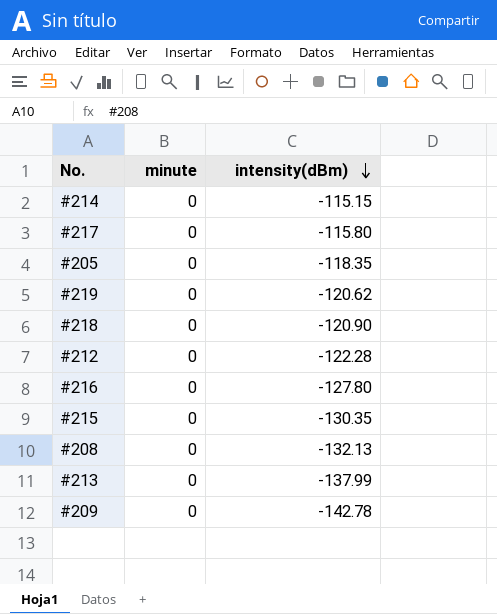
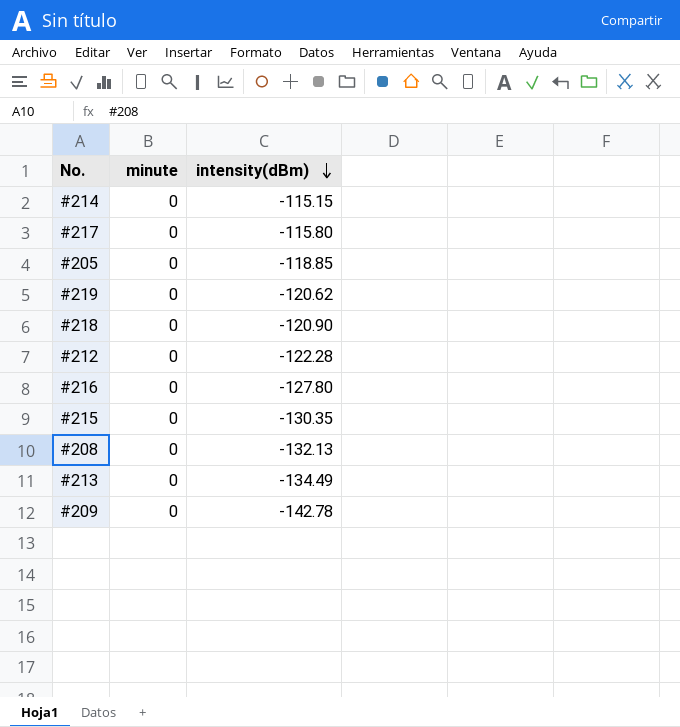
#205 | intensity(dBm): -118.35 -> -118.85
#213 | intensity(dBm): -137.99 -> -134.49

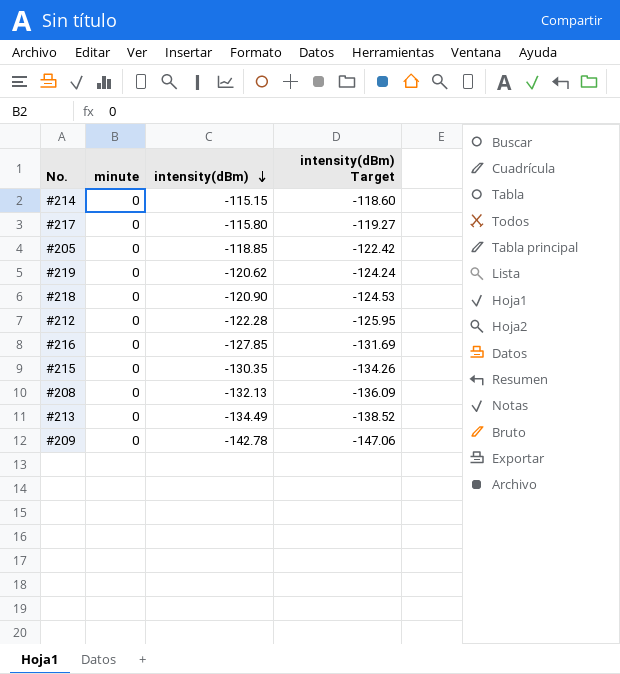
column intensity(dBm) Target | formula: none -> [intensity(dBm)] * 1.03
#216 | intensity(dBm): -127.80 -> -127.85

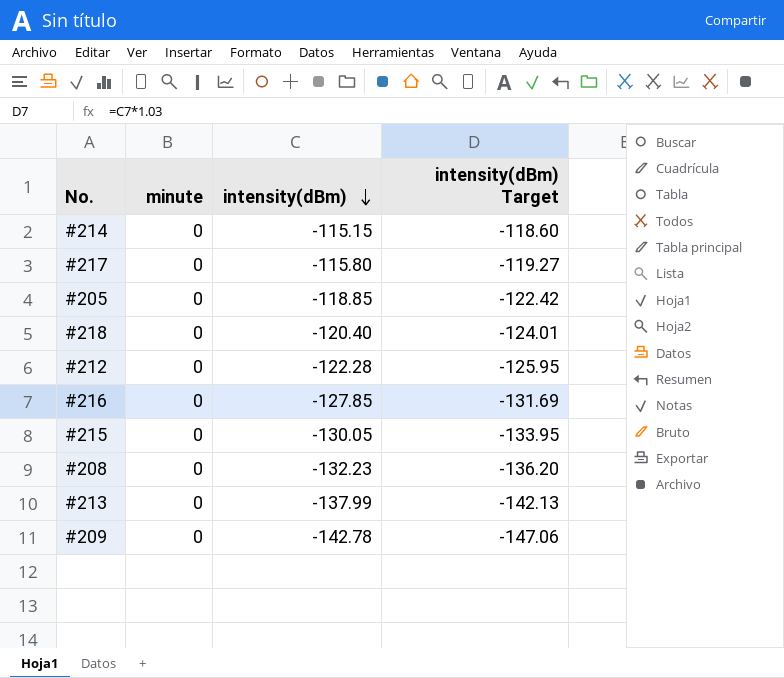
row #219: 0 | -120.62 | -124.24 -> none
#218 | intensity(dBm): -120.90 -> -120.40
#218 | intensity(dBm) Target: -124.53 -> -124.01
#215 | intensity(dBm): -130.35 -> -130.05
#215 | intensity(dBm) Target: -134.26 -> -133.95
#208 | intensity(dBm): -132.13 -> -132.23
#208 | intensity(dBm) Target: -136.09 -> -136.20
#213 | intensity(dBm): -134.49 -> -137.99
#213 | intensity(dBm) Target: -138.52 -> -142.13

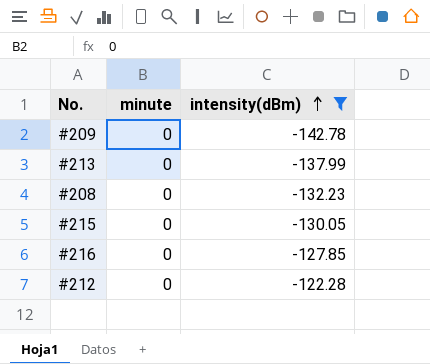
filter: none -> intensity(dBm) <= -122.28
row order: intensity(dBm) descending -> intensity(dBm) ascending
column intensity(dBm) Target | formula: [intensity(dBm)] * 1.03 -> none

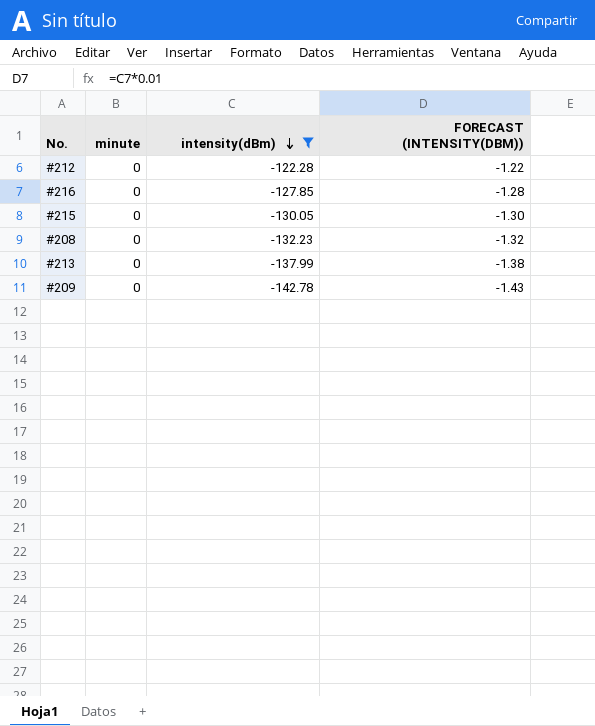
row order: intensity(dBm) ascending -> intensity(dBm) descending
column FORECAST (INTENSITY(DBM)) | formula: none -> [intensity(dBm)] * 0.01

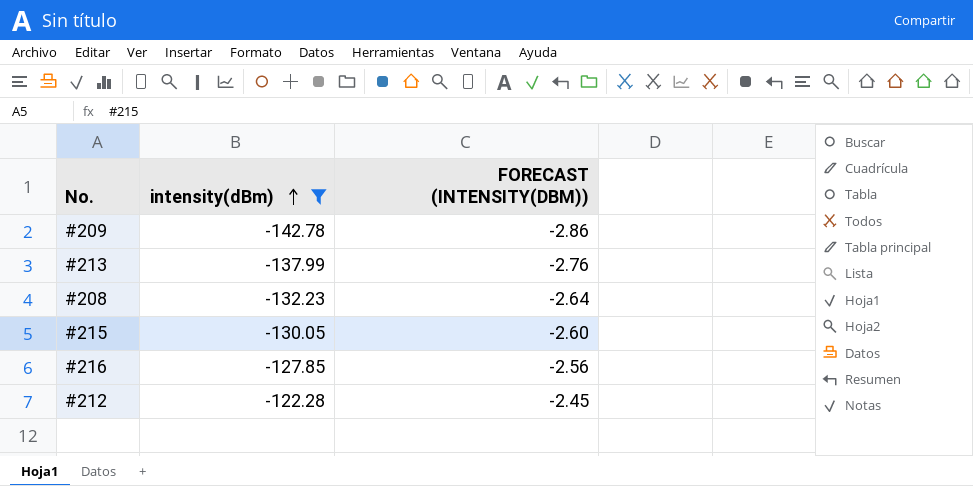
row order: intensity(dBm) descending -> intensity(dBm) ascending
column minute | position: 2 -> none
column FORECAST (INTENSITY(DBM)) | formula: [intensity(dBm)] * 0.01 -> [intensity(dBm)] * 0.02

